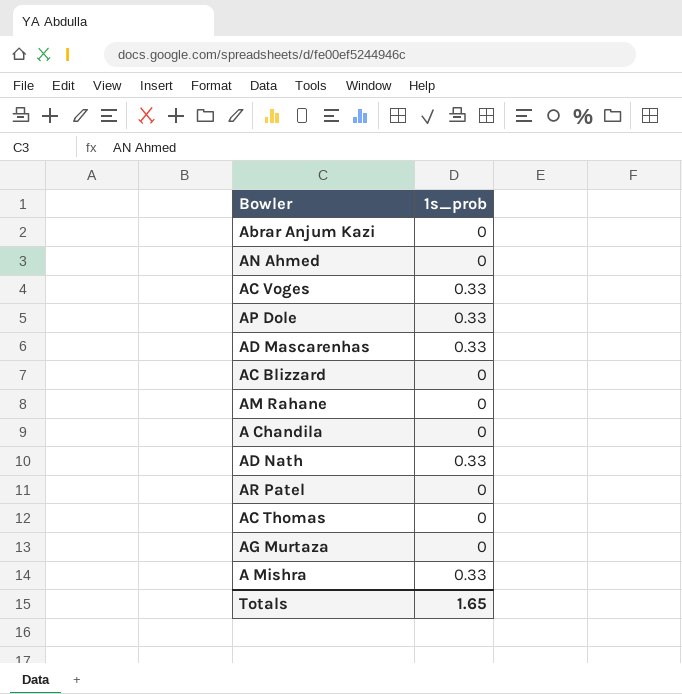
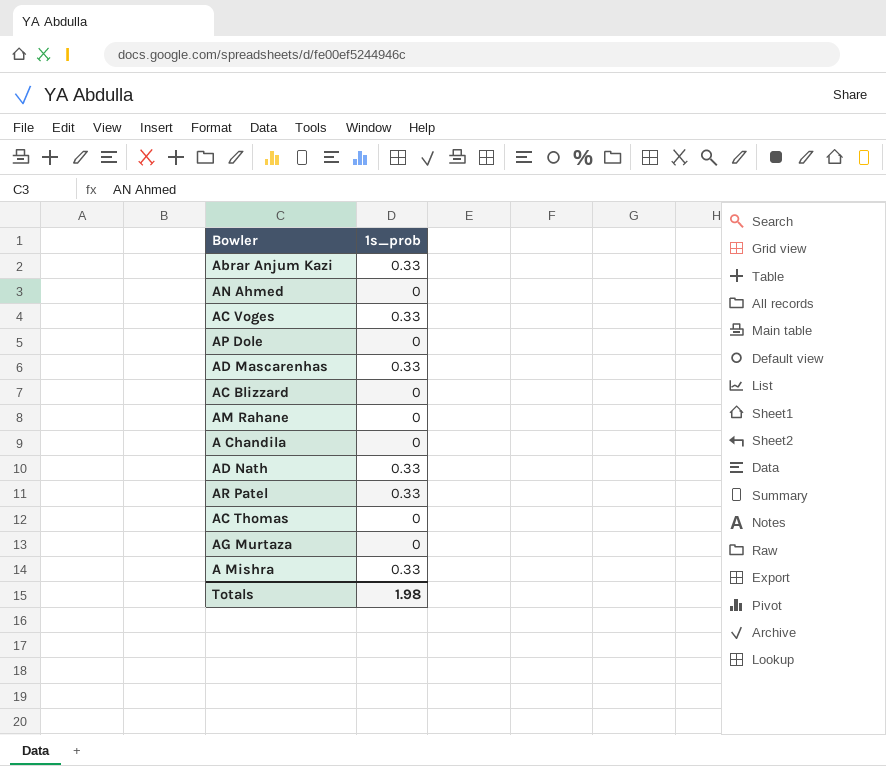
Abrar Anjum Kazi | 1s_prob: 0 -> 0.33
AP Dole | 1s_prob: 0.33 -> 0
AR Patel | 1s_prob: 0 -> 0.33
Totals | 1s_prob: 1.65 -> 1.98

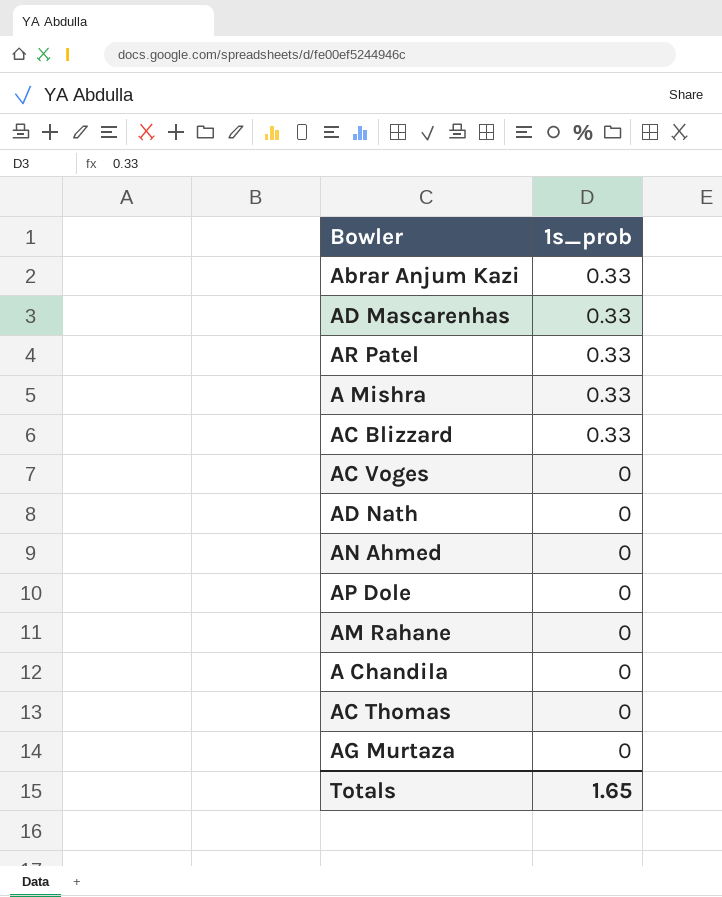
row order: none -> 1s_prob descending
AC Blizzard | 1s_prob: 0 -> 0.33
AC Voges | 1s_prob: 0.33 -> 0
AD Nath | 1s_prob: 0.33 -> 0
Totals | 1s_prob: 1.98 -> 1.65

